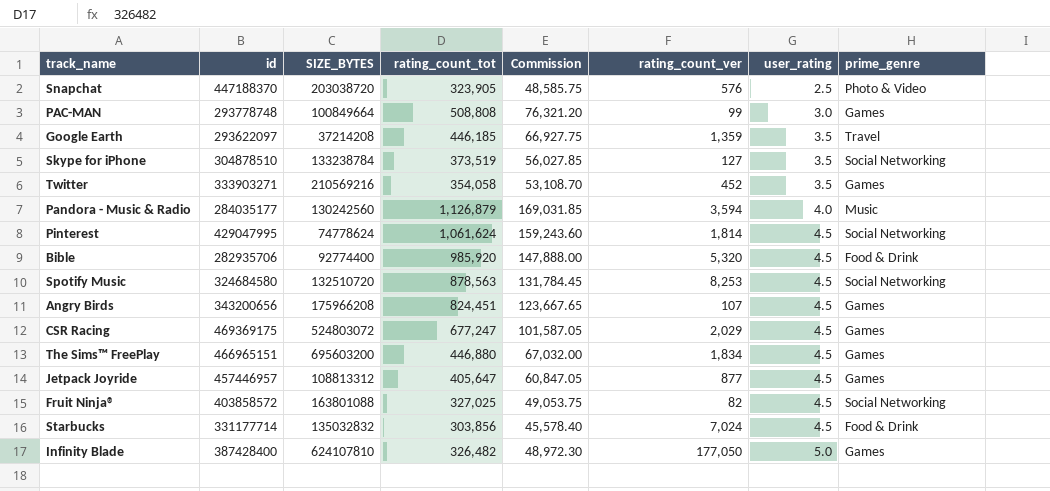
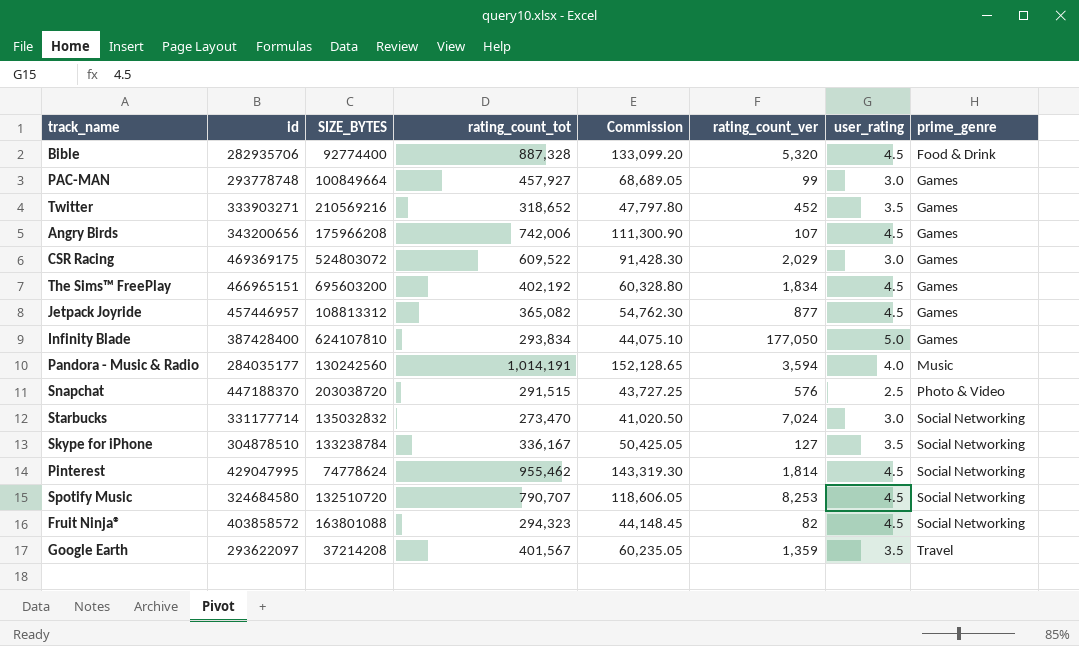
row order: user_rating ascending -> prime_genre ascending
Bible | rating_count_tot: 985,920 -> 887,328
Bible | Commission: 147,888.00 -> 133,099.20
PAC-MAN | rating_count_tot: 508,808 -> 457,927
PAC-MAN | Commission: 76,321.20 -> 68,689.05
Twitter | rating_count_tot: 354,058 -> 318,652
Twitter | Commission: 53,108.70 -> 47,797.80
Angry Birds | rating_count_tot: 824,451 -> 742,006
Angry Birds | Commission: 123,667.65 -> 111,300.90
CSR Racing | rating_count_tot: 677,247 -> 609,522
CSR Racing | Commission: 101,587.05 -> 91,428.30
CSR Racing | user_rating: 4.5 -> 3.0
The Sims™ FreePlay | rating_count_tot: 446,880 -> 402,192
The Sims™ FreePlay | Commission: 67,032.00 -> 60,328.80
Jetpack Joyride | rating_count_tot: 405,647 -> 365,082
Jetpack Joyride | Commission: 60,847.05 -> 54,762.30
Infinity Blade | rating_count_tot: 326,482 -> 293,834
Infinity Blade | Commission: 48,972.30 -> 44,075.10
Pandora - Music & Radio | rating_count_tot: 1,126,879 -> 1,014,191
Pandora - Music & Radio | Commission: 169,031.85 -> 152,128.65
Snapchat | rating_count_tot: 323,905 -> 291,515
Snapchat | Commission: 48,585.75 -> 43,727.25
Starbucks | rating_count_tot: 303,856 -> 273,470
Starbucks | Commission: 45,578.40 -> 41,020.50
Starbucks | user_rating: 4.5 -> 3.0
Starbucks | prime_genre: Food & Drink -> Social Networking
Skype for iPhone | rating_count_tot: 373,519 -> 336,167
Skype for iPhone | Commission: 56,027.85 -> 50,425.05
Pinterest | rating_count_tot: 1,061,624 -> 955,462
Pinterest | Commission: 159,243.60 -> 143,319.30
Spotify Music | rating_count_tot: 878,563 -> 790,707
Spotify Music | Commission: 131,784.45 -> 118,606.05
Fruit Ninja® | rating_count_tot: 327,025 -> 294,323
Fruit Ninja® | Commission: 49,053.75 -> 44,148.45
Google Earth | rating_count_tot: 446,185 -> 401,567
Google Earth | Commission: 66,927.75 -> 60,235.05

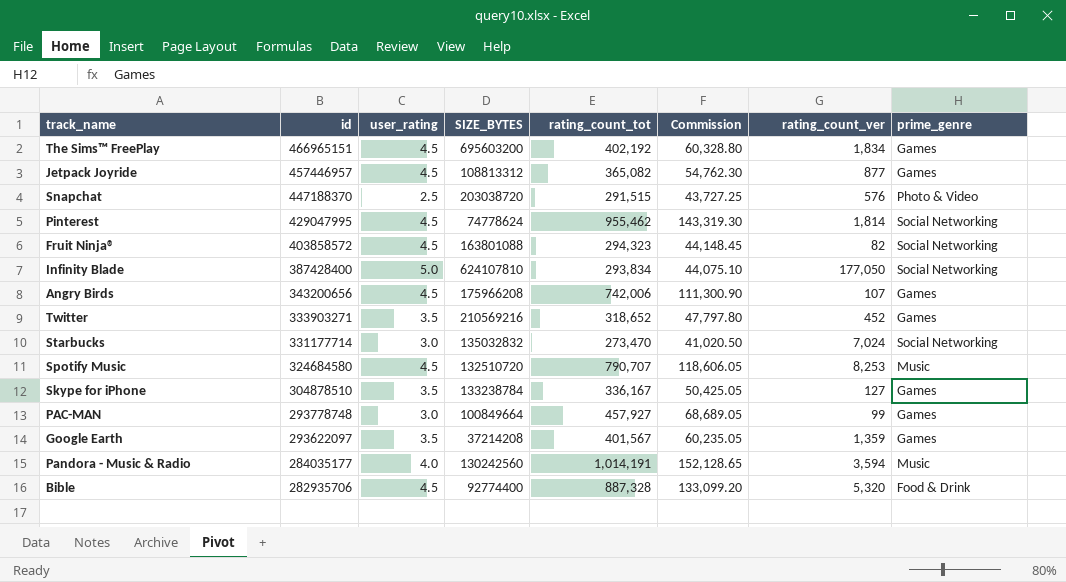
row order: prime_genre ascending -> id descending
column user_rating | position: 7 -> 3
row CSR Racing: 469369175 | 524803072 | 609,522 | 91,428.30 | 2,029 | 3.0 | Games -> none
Infinity Blade | prime_genre: Games -> Social Networking
Spotify Music | prime_genre: Social Networking -> Music
Skype for iPhone | prime_genre: Social Networking -> Games
Google Earth | prime_genre: Travel -> Games

